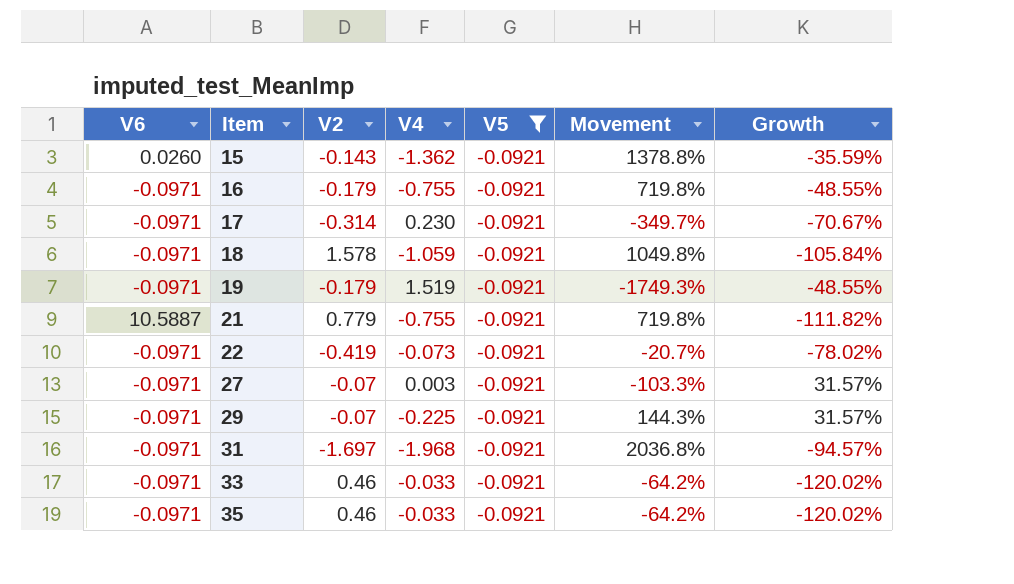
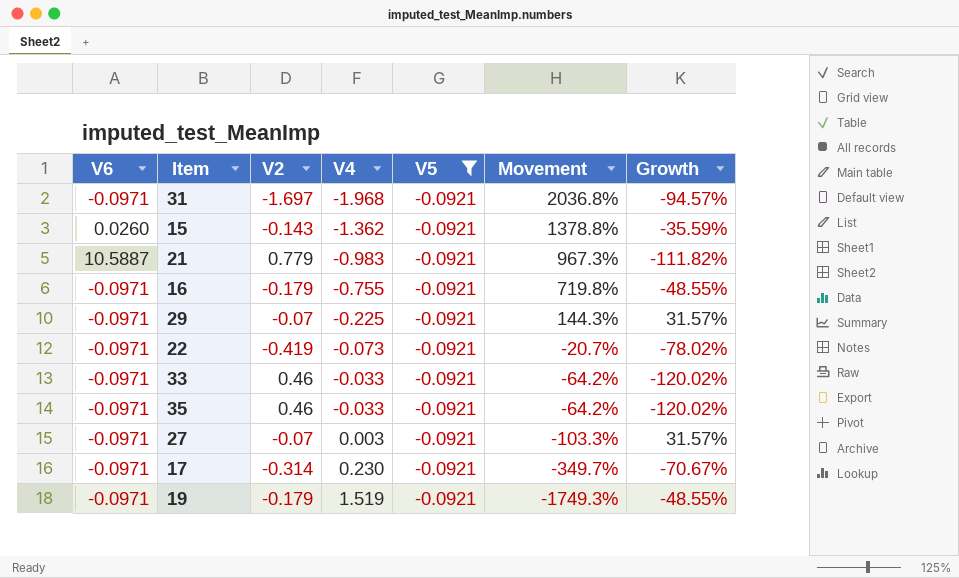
row order: Item ascending -> V4 ascending
row 18: -0.0971 | 1.578 | -1.059 | -0.0921 | 1049.8% | -105.84% -> none
21 | V4: -0.755 -> -0.983
21 | Movement: 719.8% -> 967.3%

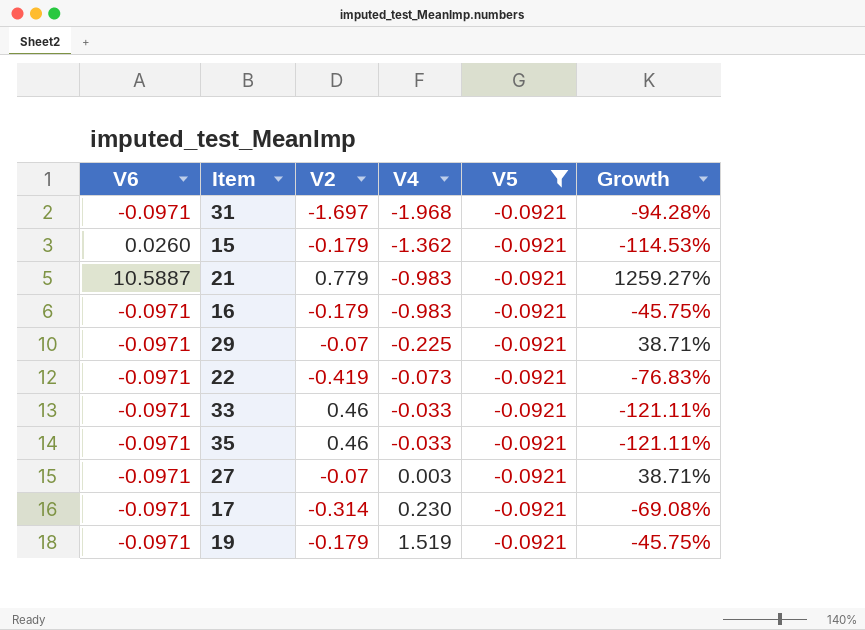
column Movement | formula: ([V4] - [V5]) / [V5] -> none
column Growth | formula: ([V5] - [V2]) / [V2] -> ([V6] - [V2]) / [V2]
15 | V2: -0.143 -> -0.179
16 | V4: -0.755 -> -0.983

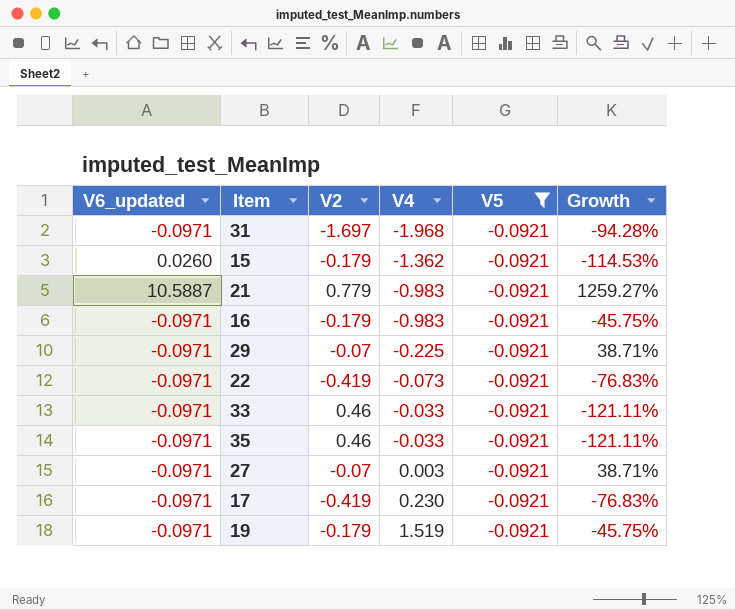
column name: V6 -> V6_updated
17 | V2: -0.314 -> -0.419
17 | Growth: -69.08% -> -76.83%

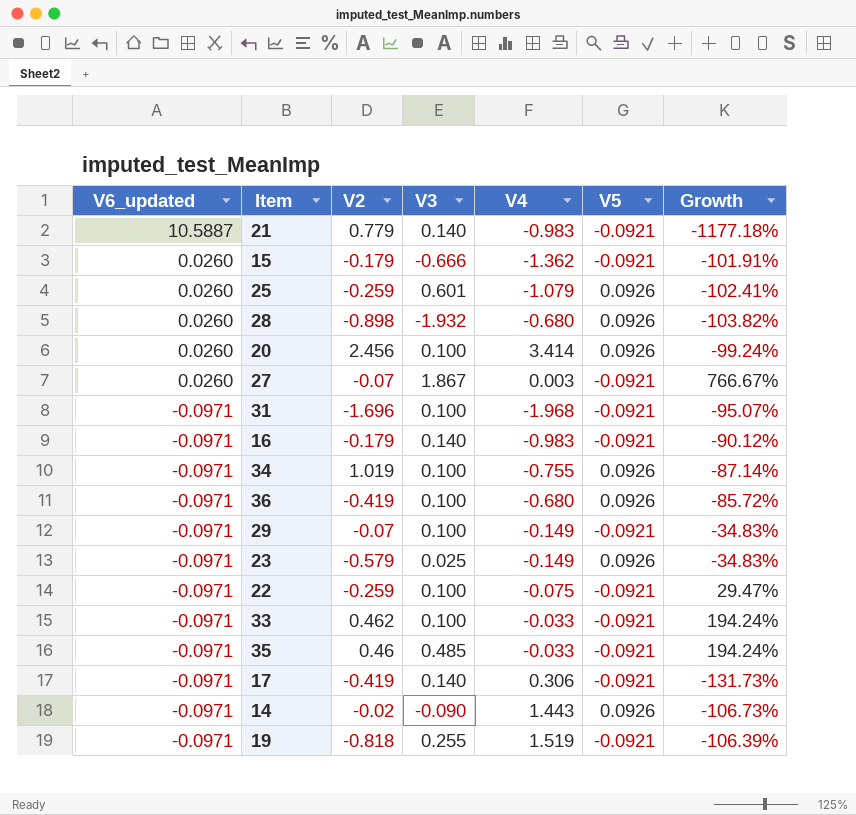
filter: V5 = -0.0921 -> none
row order: V4 ascending -> V6_updated descending
column V3 | position: none -> 4
column Growth | formula: ([V6_updated] - [V2]) / [V2] -> ([V6_updated] - [V4]) / [V4]
27 | V6_updated: -0.0971 -> 0.0260
31 | V2: -1.697 -> -1.696
29 | V4: -0.225 -> -0.149
22 | V2: -0.419 -> -0.259
22 | V4: -0.073 -> -0.075
33 | V2: 0.46 -> 0.462
17 | V4: 0.230 -> 0.306
19 | V2: -0.179 -> -0.818

